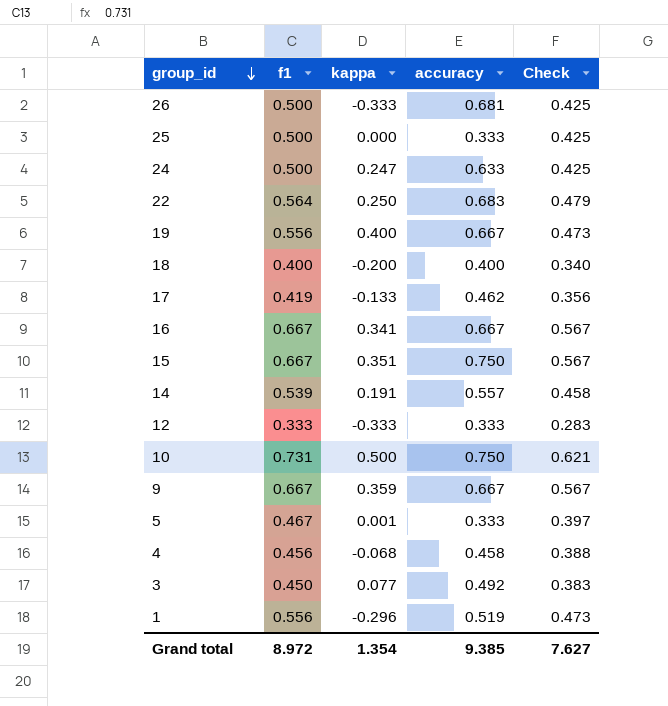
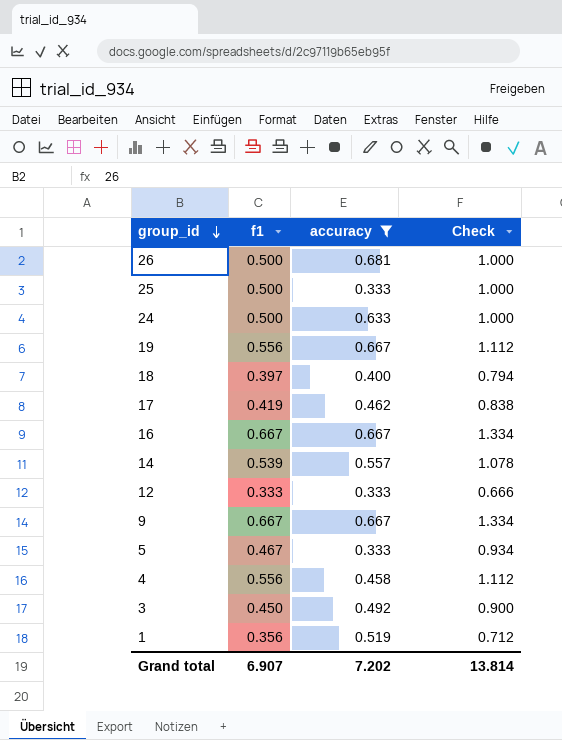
filter: none -> accuracy <= 0.681
column kappa | position: 3 -> none
column Check | formula: [f1] * 0.85 -> [f1] * 2
18 | f1: 0.400 -> 0.397
4 | f1: 0.456 -> 0.556
1 | f1: 0.556 -> 0.356
Grand total | f1: 8.972 -> 6.907
Grand total | accuracy: 9.385 -> 7.202
Grand total | Check: 7.627 -> 13.814

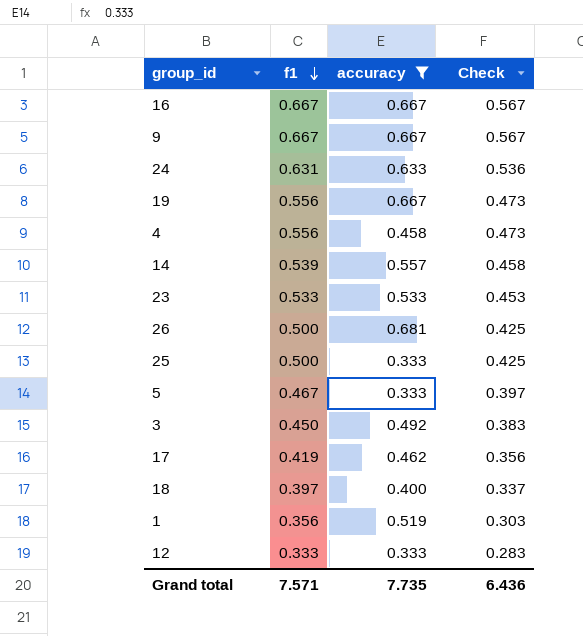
row order: group_id descending -> f1 descending
column Check | formula: [f1] * 2 -> [f1] * 0.85
24 | f1: 0.500 -> 0.631
row 23: none -> 0.533 | 0.533 | 0.453
Grand total | f1: 6.907 -> 7.571
Grand total | accuracy: 7.202 -> 7.735
Grand total | Check: 13.814 -> 6.436

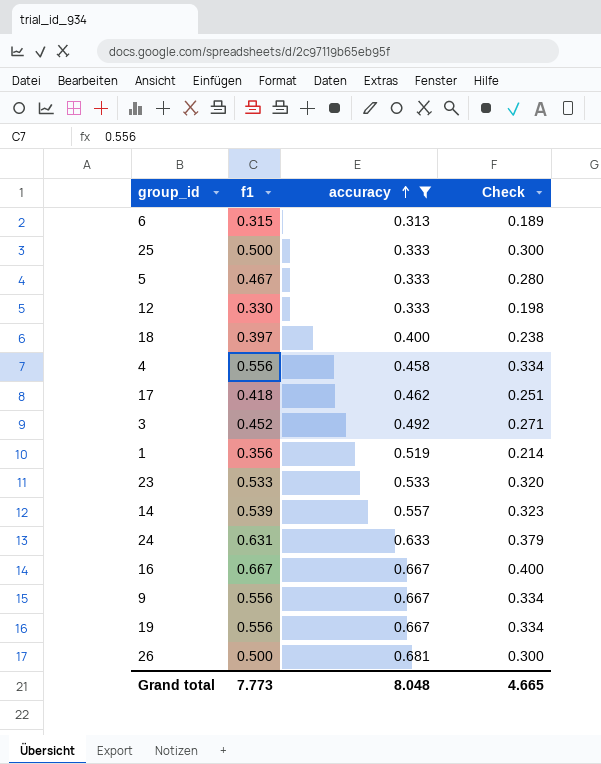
row order: f1 descending -> accuracy ascending
column Check | formula: [f1] * 0.85 -> [f1] * 0.6
row 6: none -> 0.315 | 0.313 | 0.189
12 | f1: 0.333 -> 0.330
17 | f1: 0.419 -> 0.418
3 | f1: 0.450 -> 0.452
9 | f1: 0.667 -> 0.556
Grand total | f1: 7.571 -> 7.773
Grand total | accuracy: 7.735 -> 8.048
Grand total | Check: 6.436 -> 4.665

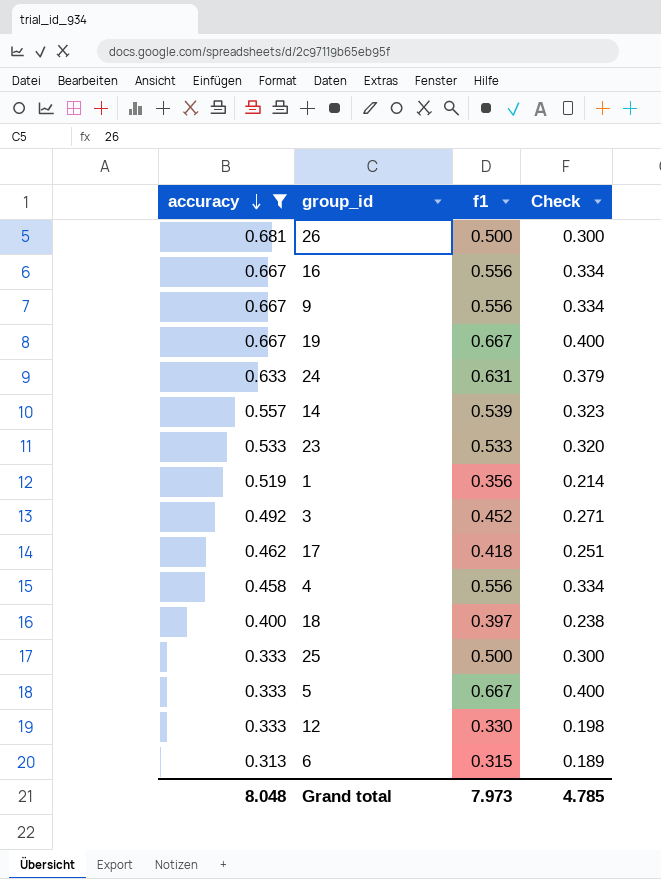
row order: accuracy ascending -> accuracy descending
column accuracy | position: 3 -> 1
16 | f1: 0.667 -> 0.556
16 | Check: 0.400 -> 0.334
19 | f1: 0.556 -> 0.667
19 | Check: 0.334 -> 0.400
5 | f1: 0.467 -> 0.667
5 | Check: 0.280 -> 0.400
Grand total | f1: 7.773 -> 7.973
Grand total | Check: 4.665 -> 4.785

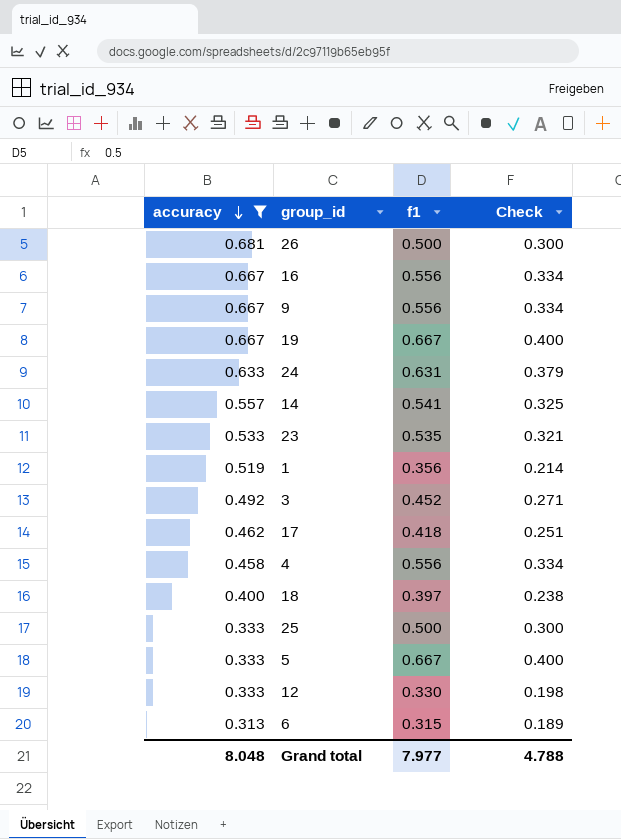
14 | f1: 0.539 -> 0.541
14 | Check: 0.323 -> 0.325
23 | f1: 0.533 -> 0.535
23 | Check: 0.320 -> 0.321
Grand total | f1: 7.973 -> 7.977
Grand total | Check: 4.785 -> 4.788

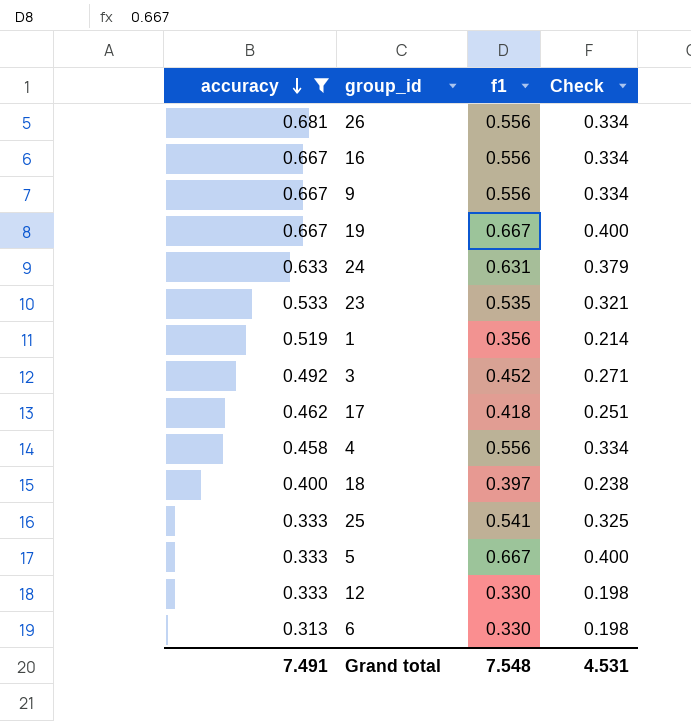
row 14: 0.557 | 0.541 | 0.325 -> none
26 | f1: 0.500 -> 0.556
26 | Check: 0.300 -> 0.334
25 | f1: 0.500 -> 0.541
25 | Check: 0.300 -> 0.325
6 | f1: 0.315 -> 0.330
6 | Check: 0.189 -> 0.198
Grand total | accuracy: 8.048 -> 7.491
Grand total | f1: 7.977 -> 7.548
Grand total | Check: 4.788 -> 4.531

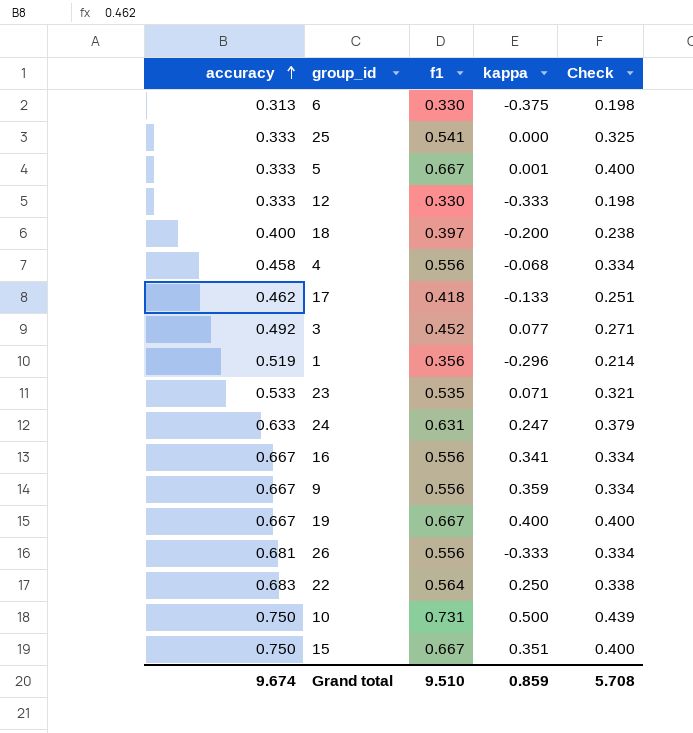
filter: accuracy <= 0.681 -> none
row order: accuracy descending -> accuracy ascending
column kappa | position: none -> 4
Grand total | accuracy: 7.491 -> 9.674
Grand total | f1: 7.548 -> 9.510
Grand total | Check: 4.531 -> 5.708

